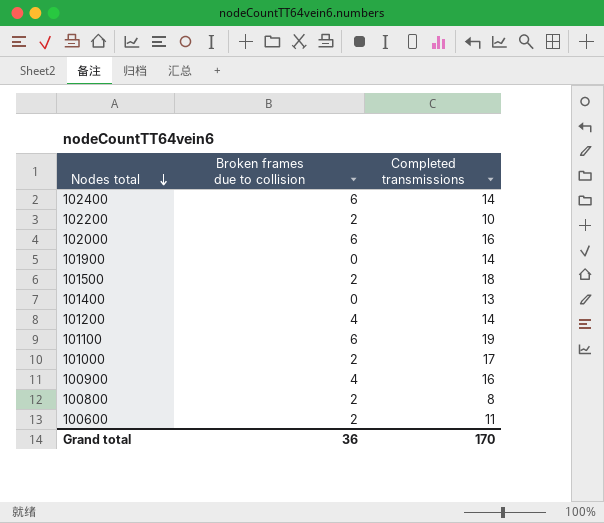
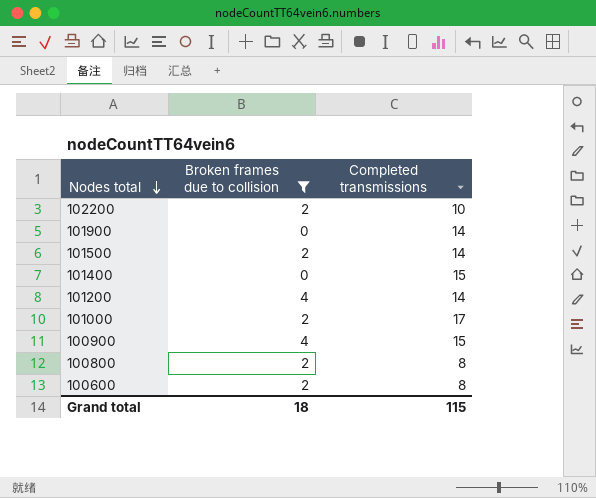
filter: none -> Broken frames due to collision != 6
101500 | Completed transmissions: 18 -> 14
101400 | Completed transmissions: 13 -> 15
100900 | Completed transmissions: 16 -> 15
100600 | Completed transmissions: 11 -> 8
Grand total | Broken frames due to collision: 36 -> 18
Grand total | Completed transmissions: 170 -> 115

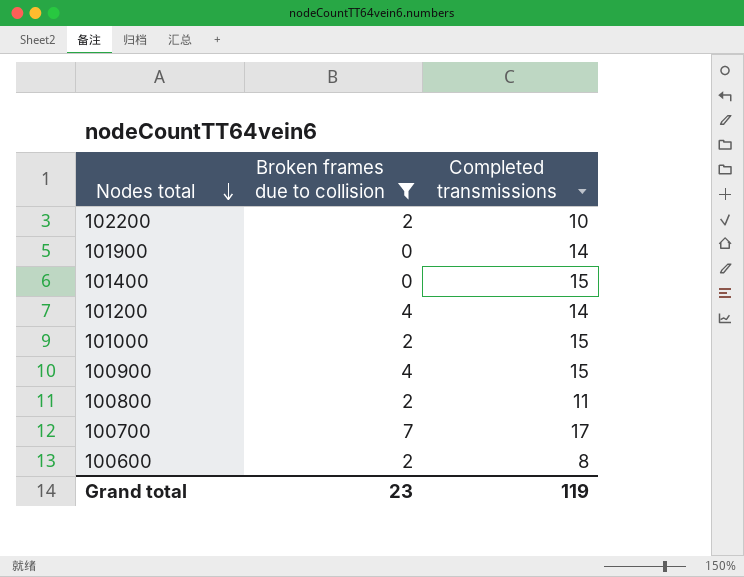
row 101500: 2 | 14 -> none
101000 | Completed transmissions: 17 -> 15
100800 | Completed transmissions: 8 -> 11
row 100700: none -> 7 | 17
Grand total | Broken frames due to collision: 18 -> 23
Grand total | Completed transmissions: 115 -> 119

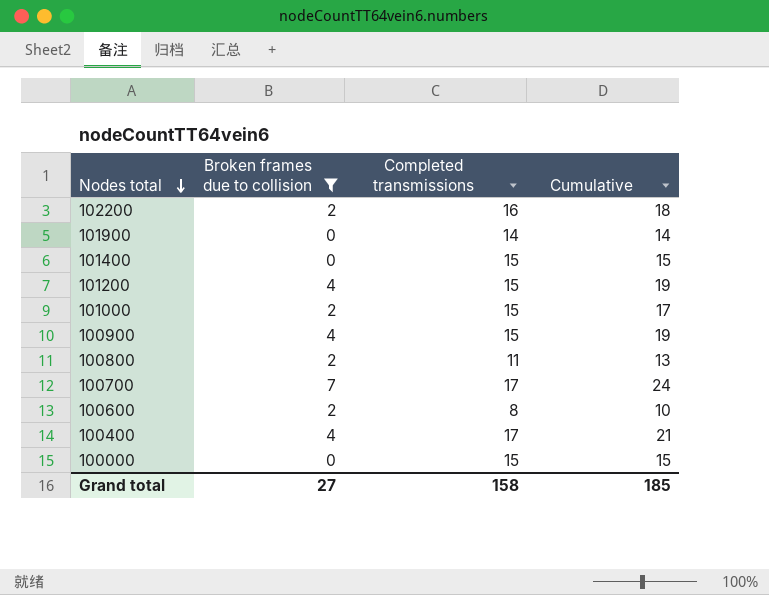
column Cumulative | formula: none -> [Broken frames due to collision] + [Completed transmissions]
102200 | Completed transmissions: 10 -> 16
101200 | Completed transmissions: 14 -> 15
row 100400: none -> 4 | 17 | 21
row 100000: none -> 0 | 15 | 15
Grand total | Broken frames due to collision: 23 -> 27
Grand total | Completed transmissions: 119 -> 158

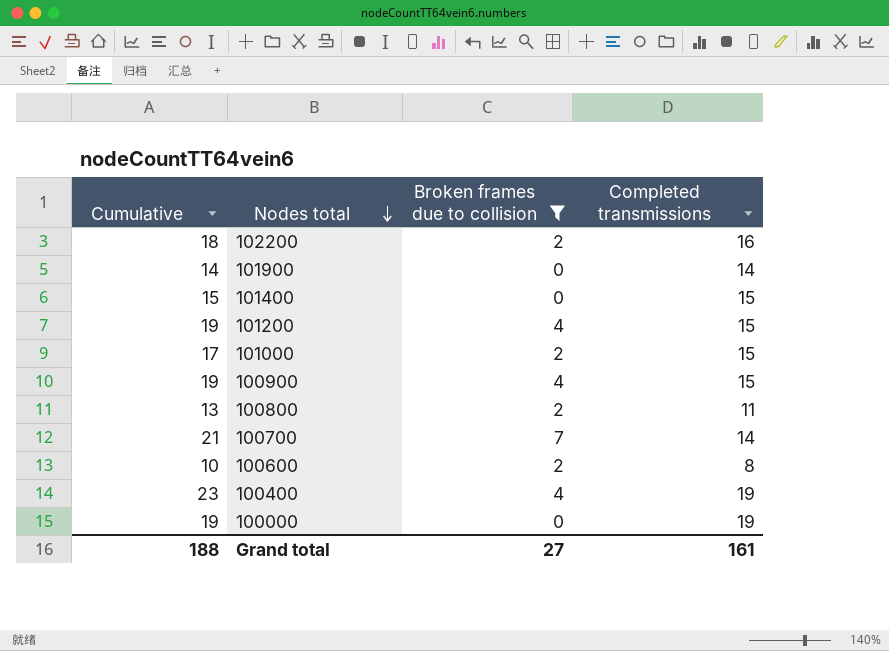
column Cumulative | position: 4 -> 1
100700 | Cumulative: 24 -> 21
100700 | Completed transmissions: 17 -> 14
100400 | Cumulative: 21 -> 23
100400 | Completed transmissions: 17 -> 19
100000 | Cumulative: 15 -> 19
100000 | Completed transmissions: 15 -> 19
Grand total | Cumulative: 185 -> 188
Grand total | Completed transmissions: 158 -> 161

